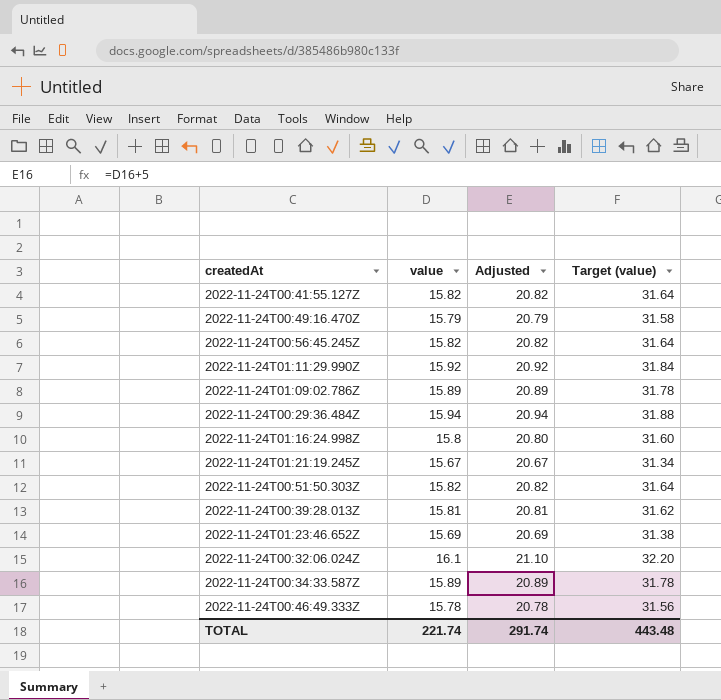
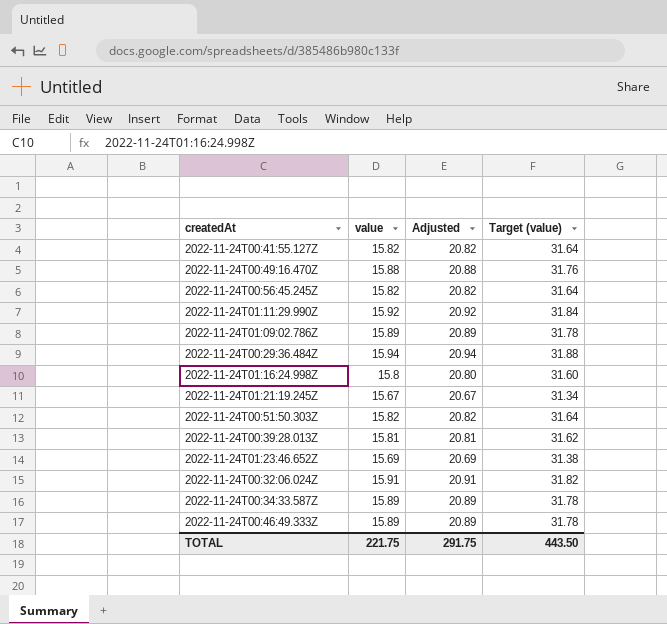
2022-11-24T00:49:16.470Z | value: 15.79 -> 15.88
2022-11-24T00:49:16.470Z | Adjusted: 20.79 -> 20.88
2022-11-24T00:49:16.470Z | Target (value): 31.58 -> 31.76
2022-11-24T00:32:06.024Z | value: 16.1 -> 15.91
2022-11-24T00:32:06.024Z | Adjusted: 21.10 -> 20.91
2022-11-24T00:32:06.024Z | Target (value): 32.20 -> 31.82
2022-11-24T00:46:49.333Z | value: 15.78 -> 15.89
2022-11-24T00:46:49.333Z | Adjusted: 20.78 -> 20.89
2022-11-24T00:46:49.333Z | Target (value): 31.56 -> 31.78
TOTAL | value: 221.74 -> 221.75
TOTAL | Adjusted: 291.74 -> 291.75
TOTAL | Target (value): 443.48 -> 443.50

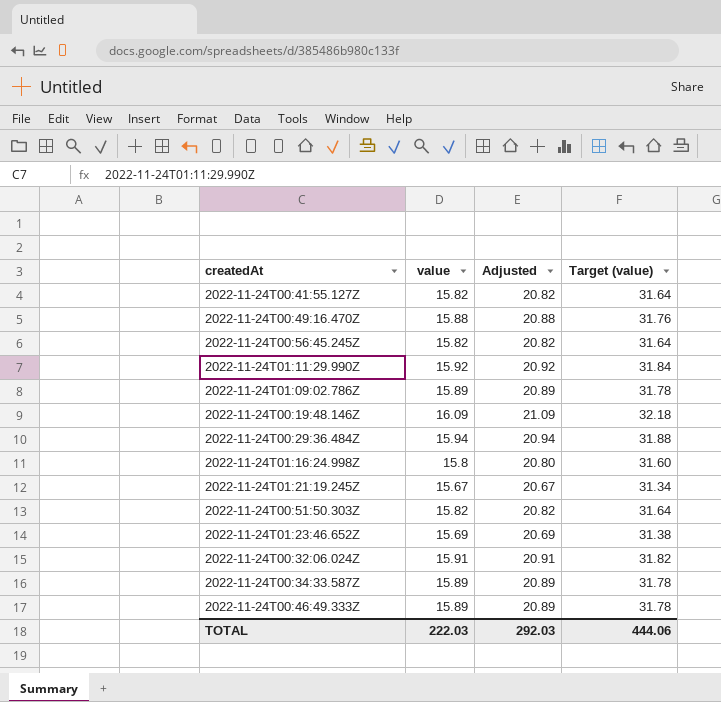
row 2022-11-24T00:39:28.013Z: 15.81 | 20.81 | 31.62 -> none
row 2022-11-24T00:19:48.146Z: none -> 16.09 | 21.09 | 32.18
TOTAL | value: 221.75 -> 222.03
TOTAL | Adjusted: 291.75 -> 292.03
TOTAL | Target (value): 443.50 -> 444.06

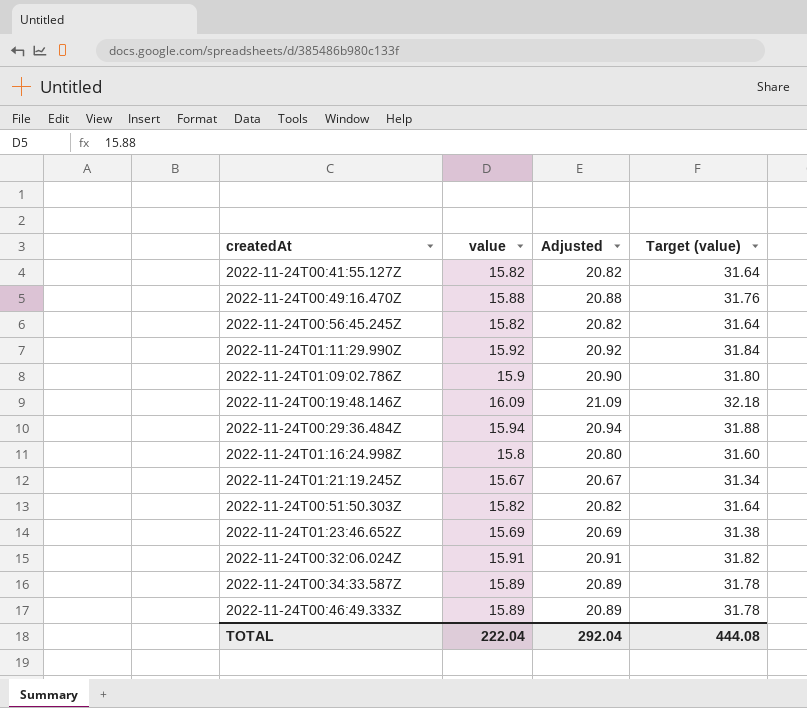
2022-11-24T01:09:02.786Z | value: 15.89 -> 15.9
2022-11-24T01:09:02.786Z | Adjusted: 20.89 -> 20.90
2022-11-24T01:09:02.786Z | Target (value): 31.78 -> 31.80
TOTAL | value: 222.03 -> 222.04
TOTAL | Adjusted: 292.03 -> 292.04
TOTAL | Target (value): 444.06 -> 444.08

